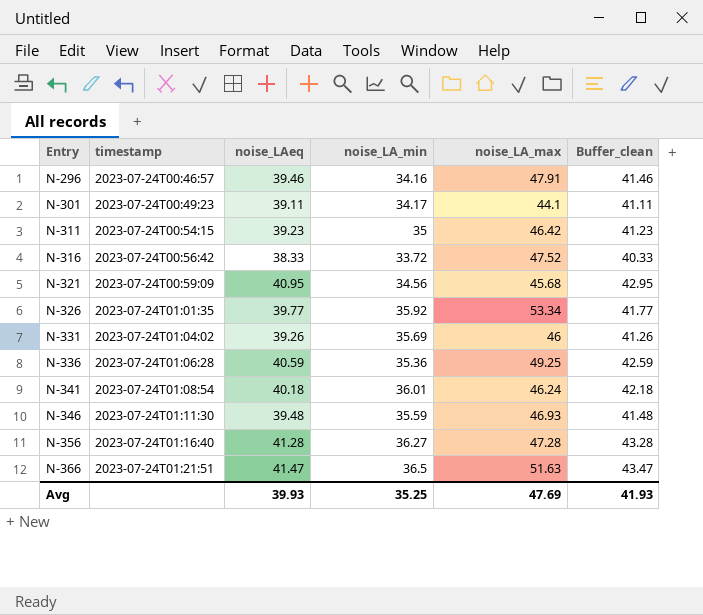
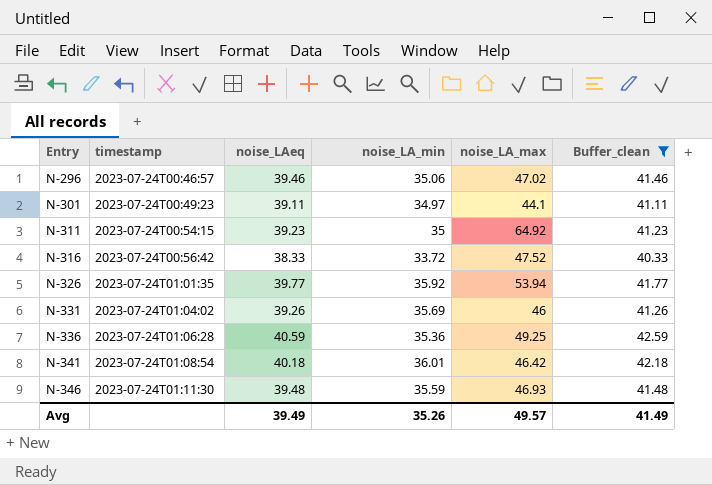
filter: none -> Buffer_clean <= 42.59
N-296 | noise_LA_min: 34.16 -> 35.06
N-296 | noise_LA_max: 47.91 -> 47.02
N-301 | noise_LA_min: 34.17 -> 34.97
N-311 | noise_LA_max: 46.42 -> 64.92
N-326 | noise_LA_max: 53.34 -> 53.94
N-341 | noise_LA_max: 46.24 -> 46.42
Avg | noise_LAeq: 39.93 -> 39.49
Avg | noise_LA_min: 35.25 -> 35.26
Avg | noise_LA_max: 47.69 -> 49.57
Avg | Buffer_clean: 41.93 -> 41.49

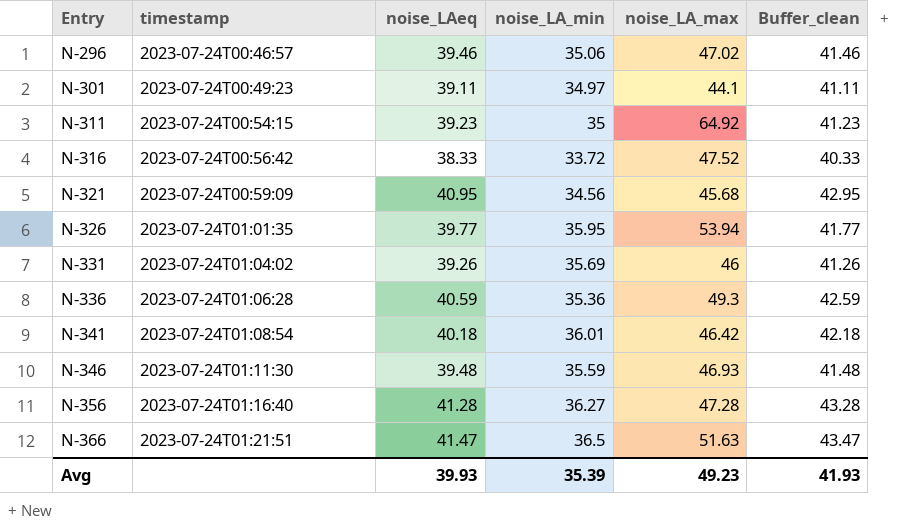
filter: Buffer_clean <= 42.59 -> none
N-326 | noise_LA_min: 35.92 -> 35.95
N-336 | noise_LA_max: 49.25 -> 49.3
Avg | noise_LAeq: 39.49 -> 39.93
Avg | noise_LA_min: 35.26 -> 35.39
Avg | noise_LA_max: 49.57 -> 49.23
Avg | Buffer_clean: 41.49 -> 41.93

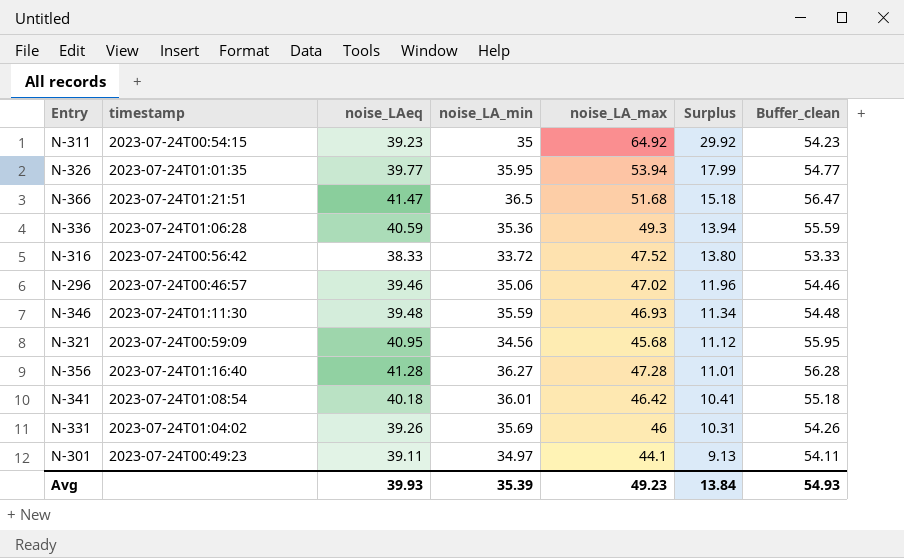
row order: Entry ascending -> Surplus descending
column Surplus | formula: none -> [noise_LA_max] - [noise_LA_min]
column Buffer_clean | formula: [noise_LAeq] + 2 -> [noise_LAeq] + 15
N-366 | noise_LA_max: 51.63 -> 51.68
Avg | Buffer_clean: 41.93 -> 54.93

